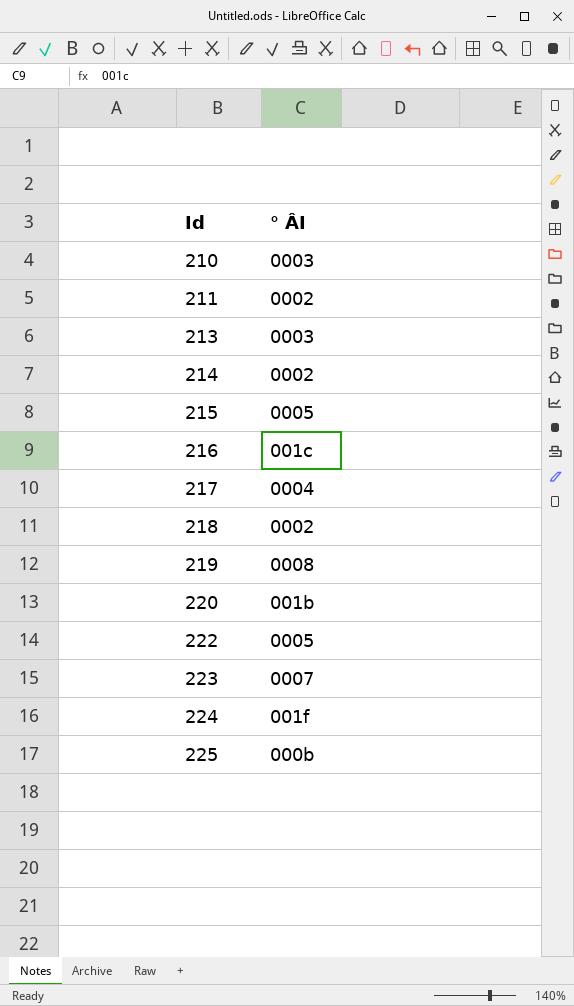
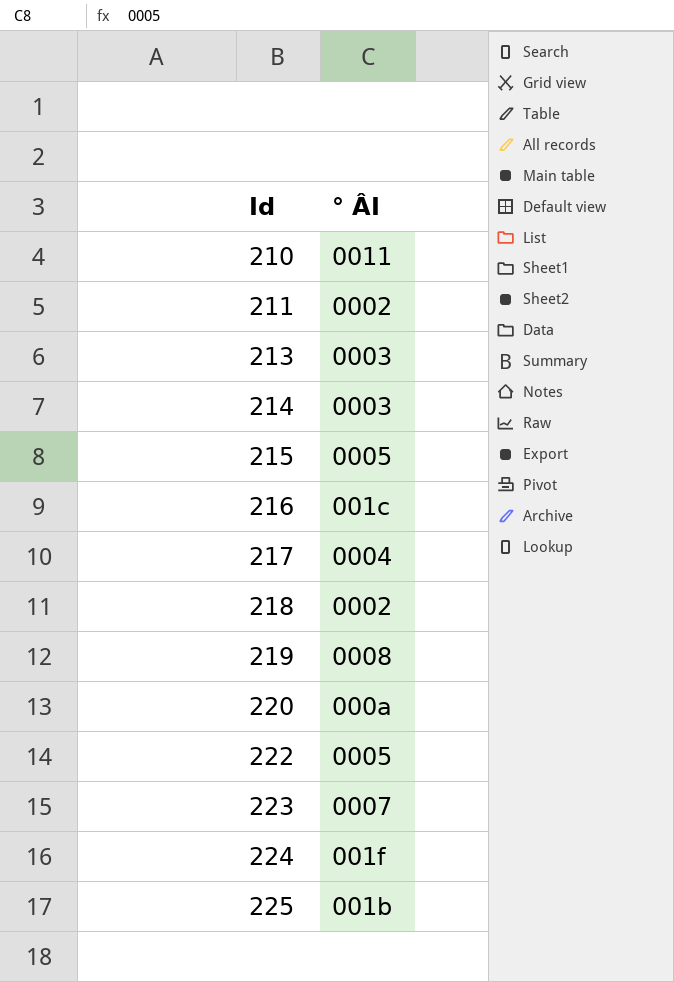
210 | ° ÂI: 0003 -> 0011
214 | ° ÂI: 0002 -> 0003
220 | ° ÂI: 001b -> 000a
225 | ° ÂI: 000b -> 001b

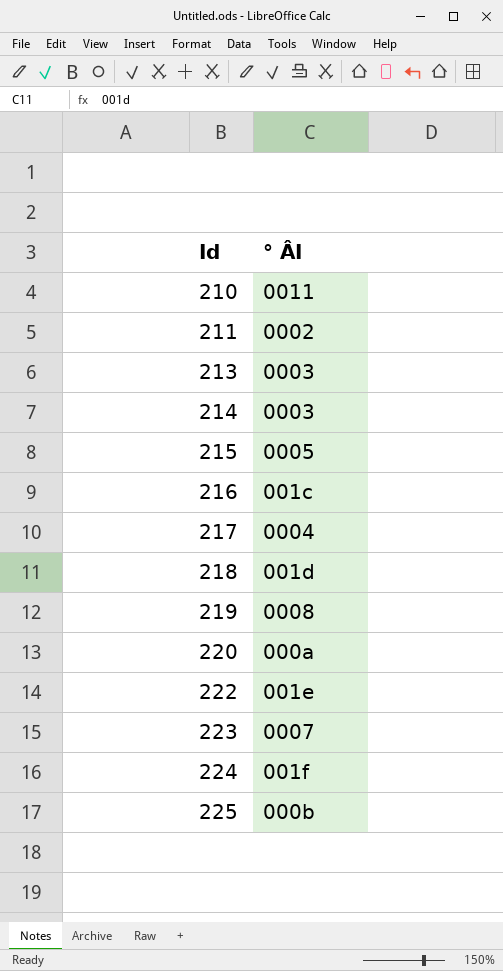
218 | ° ÂI: 0002 -> 001d
222 | ° ÂI: 0005 -> 001e
225 | ° ÂI: 001b -> 000b

